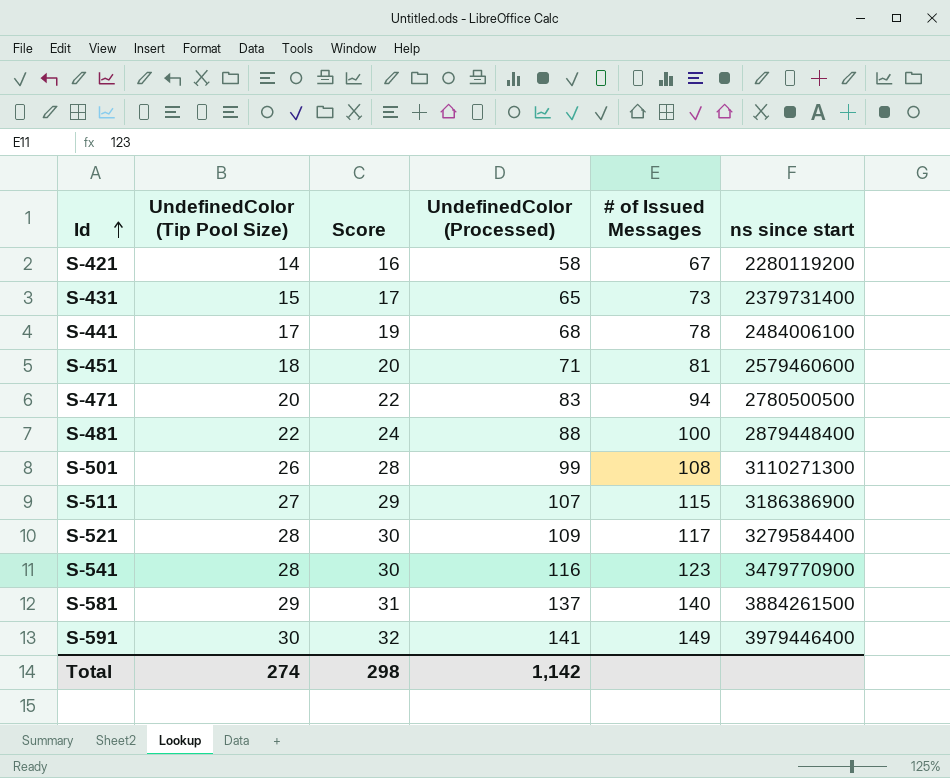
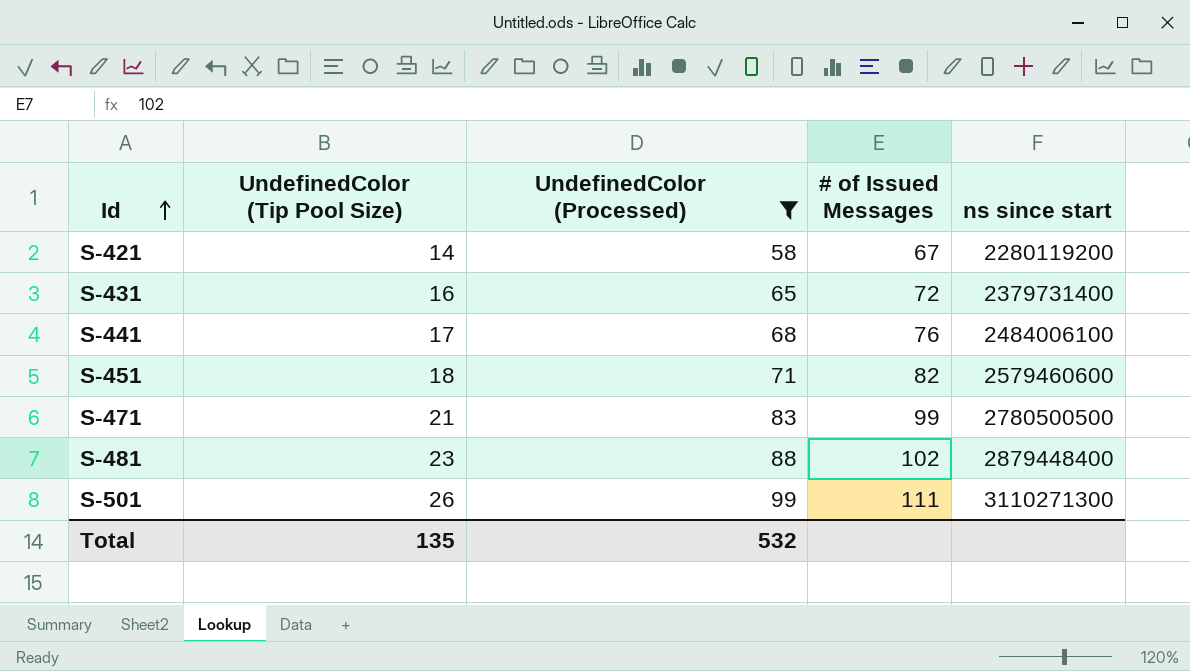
filter: none -> UndefinedColor (Processed) <= 99
column Score | formula: [UndefinedColor (Tip Pool Size)] + 2 -> none
S-431 | UndefinedColor (Tip Pool Size): 15 -> 16
S-431 | # of Issued Messages: 73 -> 72
S-441 | # of Issued Messages: 78 -> 76
S-451 | # of Issued Messages: 81 -> 82
S-471 | UndefinedColor (Tip Pool Size): 20 -> 21
S-471 | # of Issued Messages: 94 -> 99
S-481 | UndefinedColor (Tip Pool Size): 22 -> 23
S-481 | # of Issued Messages: 100 -> 102
S-501 | # of Issued Messages: 108 -> 111
Total | UndefinedColor (Tip Pool Size): 274 -> 135
Total | UndefinedColor (Processed): 1,142 -> 532

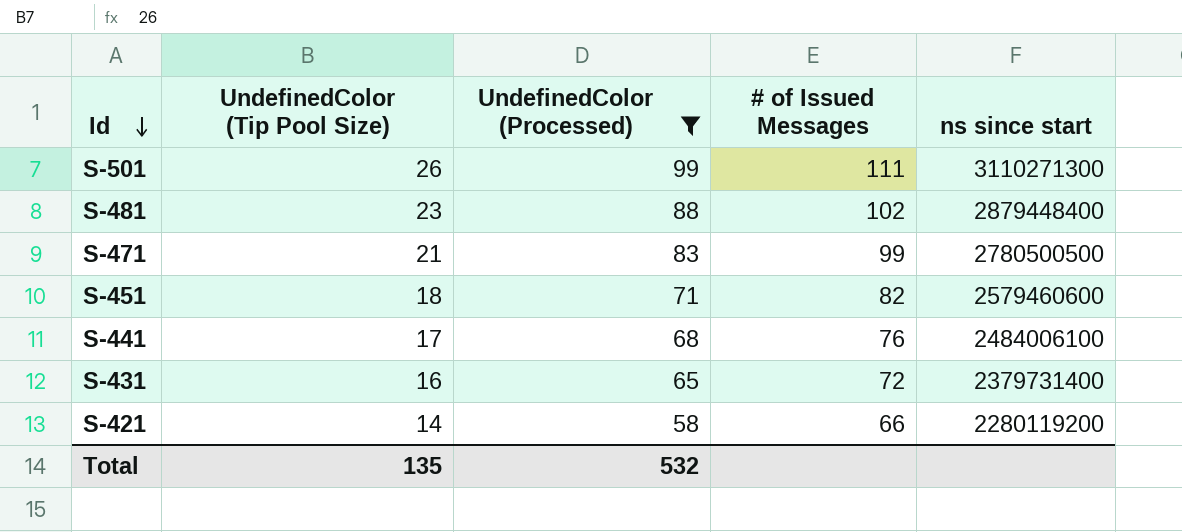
row order: Id ascending -> Id descending
S-421 | # of Issued Messages: 67 -> 66

